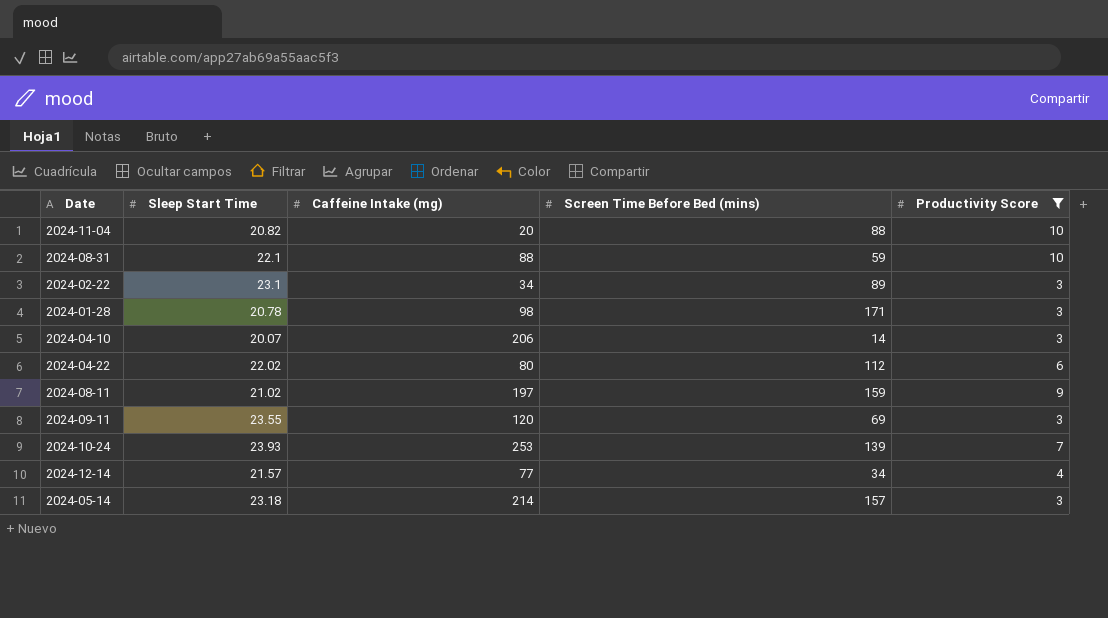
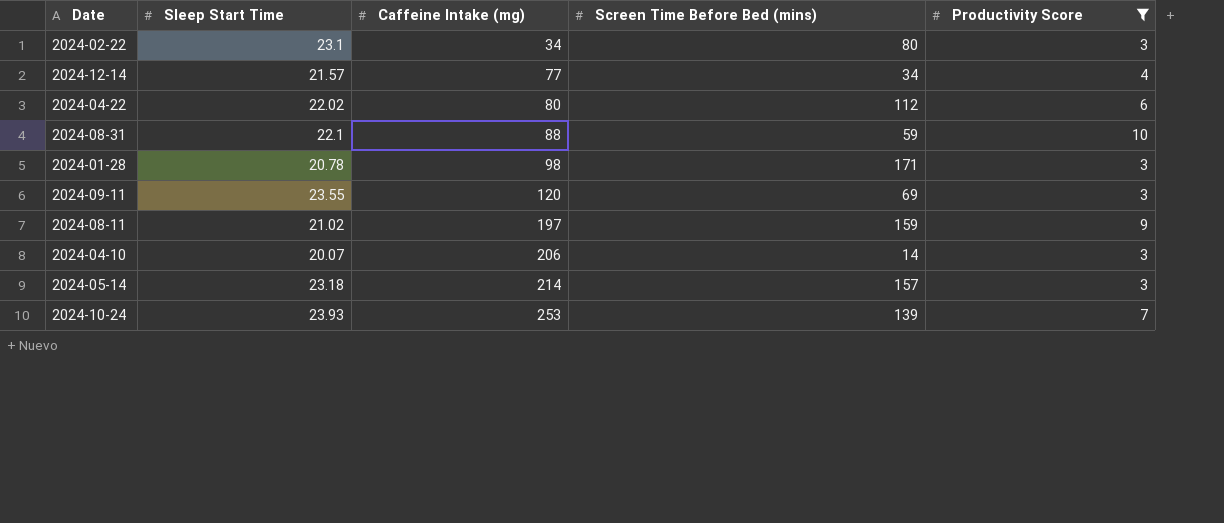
row order: none -> Caffeine Intake (mg) ascending
row 2024-11-04: 20.82 | 20 | 88 | 10 -> none
2024-02-22 | Screen Time Before Bed (mins): 89 -> 80

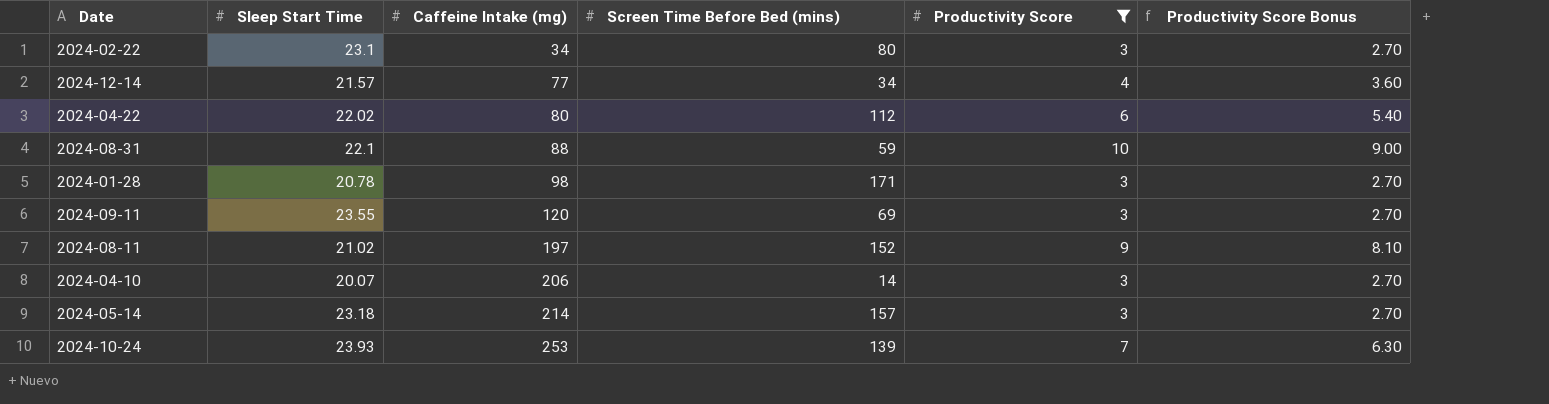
column Productivity Score Bonus | formula: none -> [Productivity Score] * 0.9
2024-08-11 | Screen Time Before Bed (mins): 159 -> 152

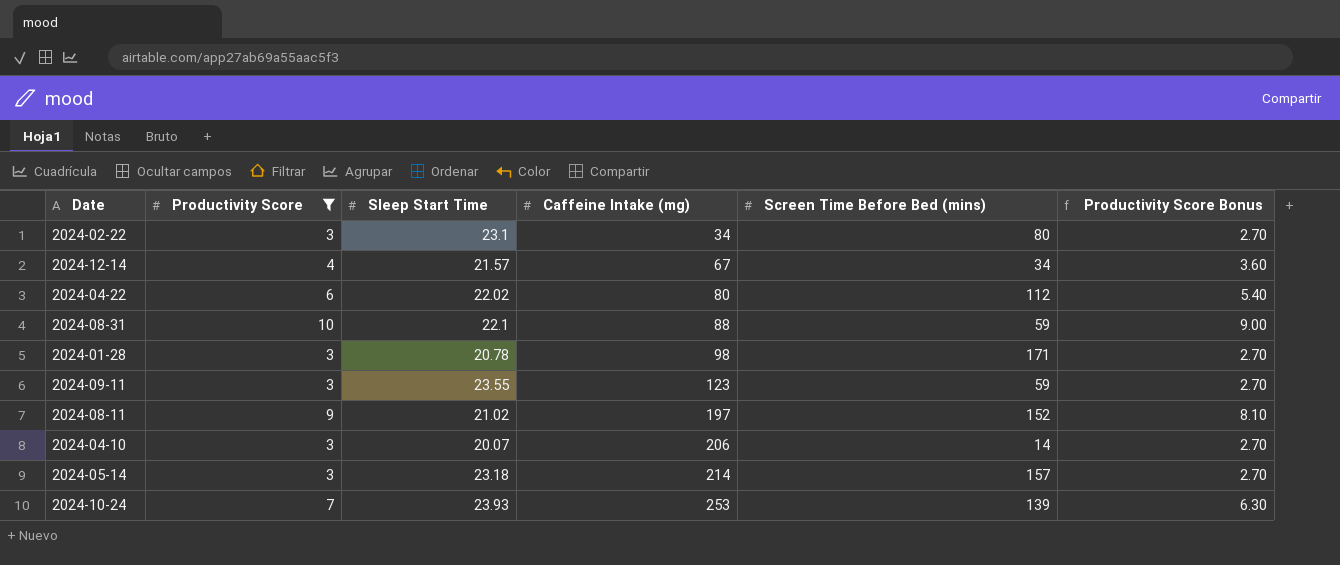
column Productivity Score | position: 5 -> 2
2024-12-14 | Caffeine Intake (mg): 77 -> 67
2024-09-11 | Caffeine Intake (mg): 120 -> 123
2024-09-11 | Screen Time Before Bed (mins): 69 -> 59

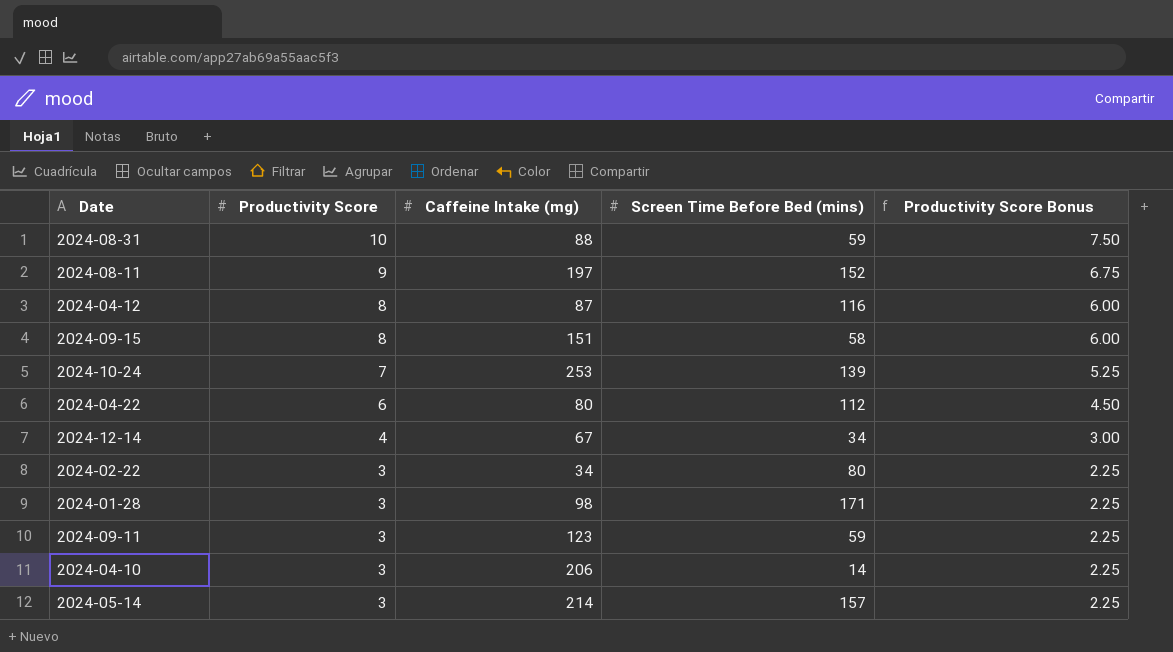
filter: Productivity Score != 8 -> none
row order: Caffeine Intake (mg) ascending -> Productivity Score descending
column Sleep Start Time | position: 3 -> none
column Productivity Score Bonus | formula: [Productivity Score] * 0.9 -> [Productivity Score] * 0.75

